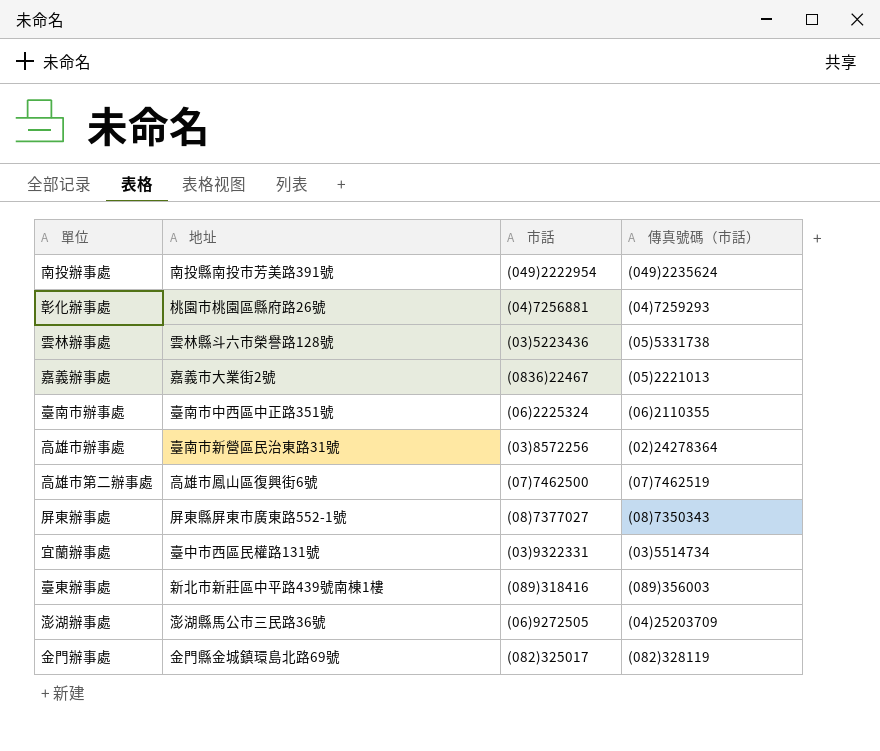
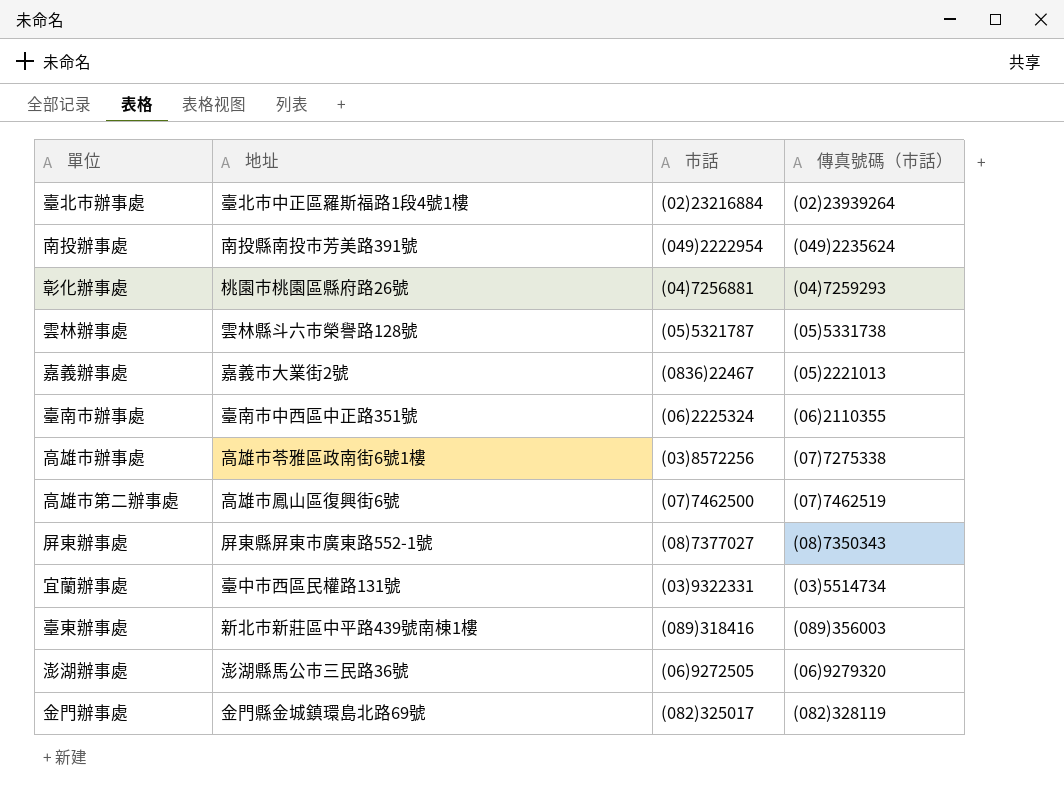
row 臺北市辦事處: none -> 臺北市中正區羅斯福路1段4號1樓 | (02)23216884 | (02)23939264
雲林辦事處 | 市話: (03)5223436 -> (05)5321787
高雄市辦事處 | 地址: 臺南市新營區民治東路31號 -> 高雄市苓雅區政南街6號1樓
高雄市辦事處 | 傳真號碼（市話）: (02)24278364 -> (07)7275338
澎湖辦事處 | 傳真號碼（市話）: (04)25203709 -> (06)9279320

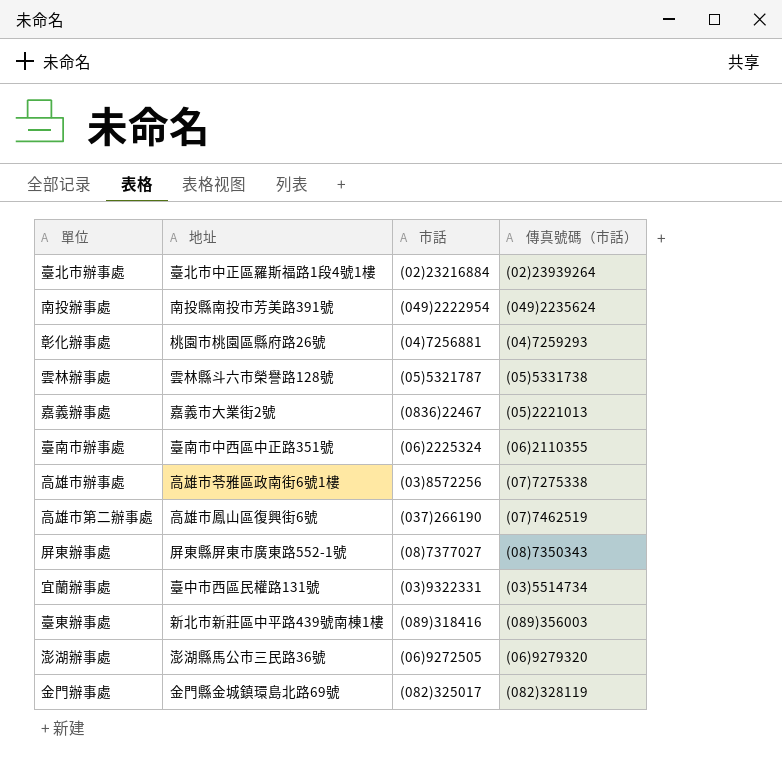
高雄市第二辦事處 | 市話: (07)7462500 -> (037)266190

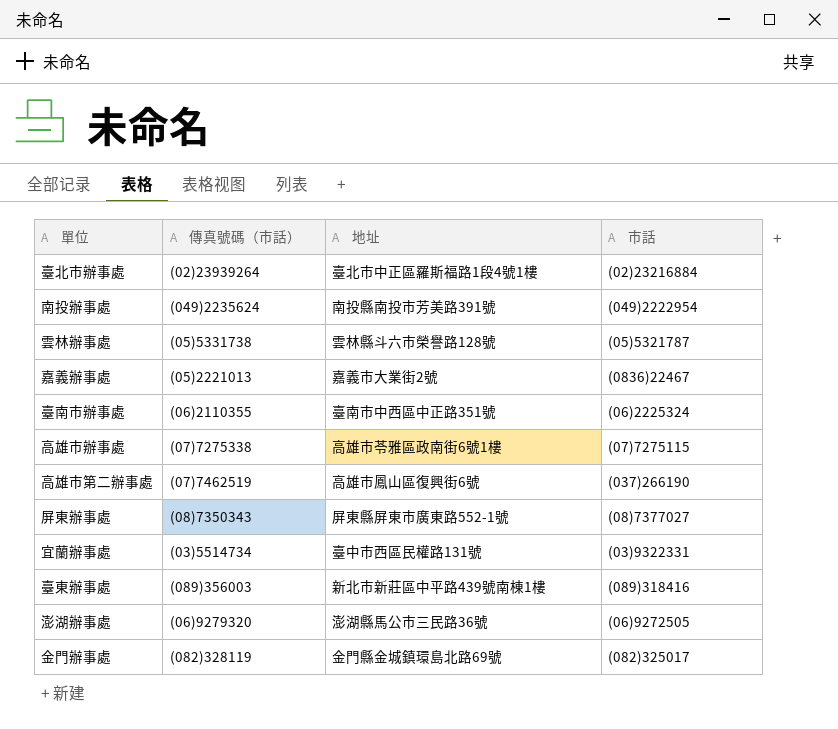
column 傳真號碼（市話） | position: 4 -> 2
row 彰化辦事處: 桃園市桃園區縣府路26號 | (04)7256881 | (04)7259293 -> none
高雄市辦事處 | 市話: (03)8572256 -> (07)7275115

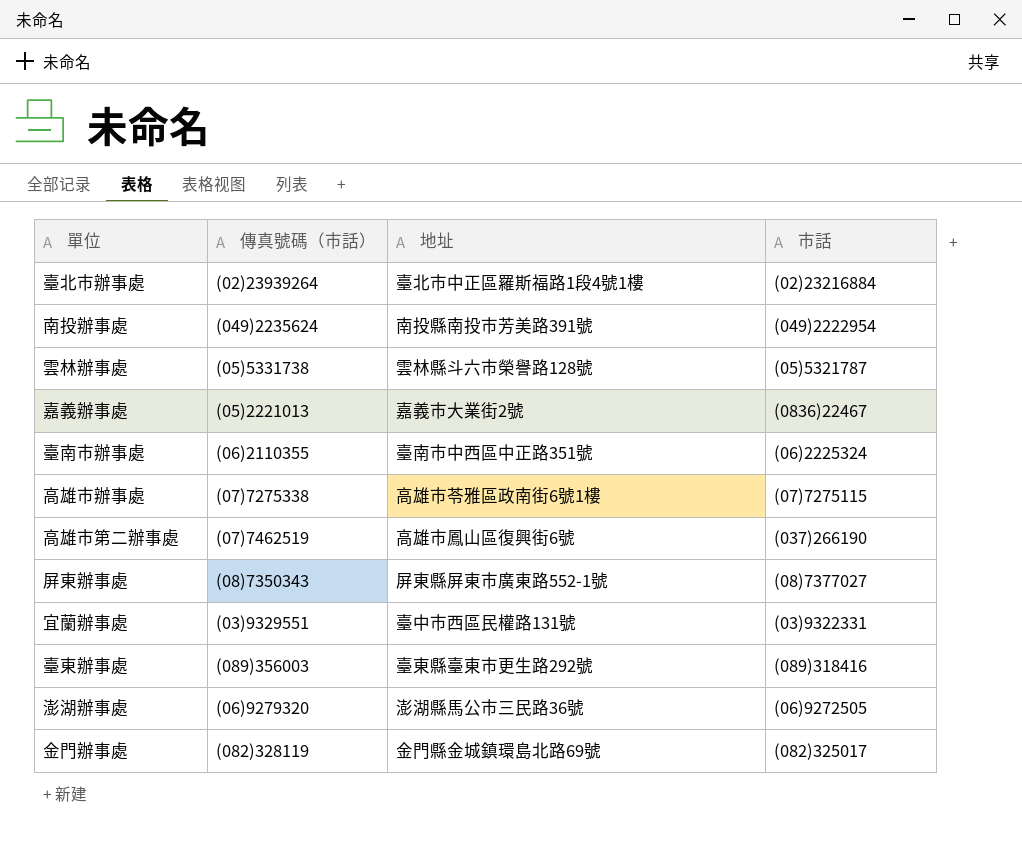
宜蘭辦事處 | 傳真號碼（市話）: (03)5514734 -> (03)9329551
臺東辦事處 | 地址: 新北市新莊區中平路439號南棟1樓 -> 臺東縣臺東市更生路292號

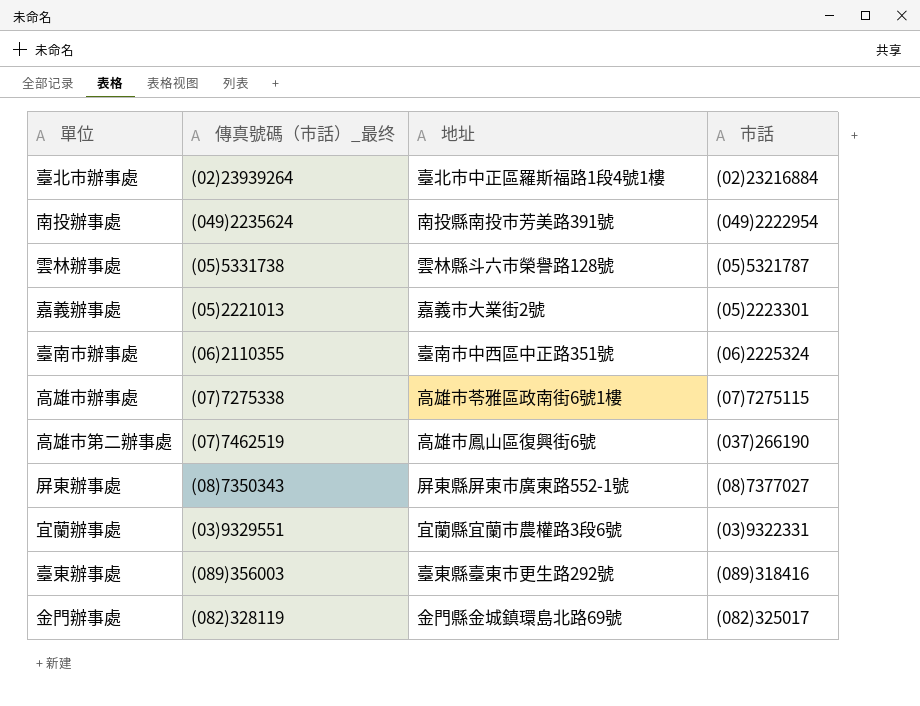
column name: 傳真號碼（市話） -> 傳真號碼（市話）_最终
row 澎湖辦事處: (06)9279320 | 澎湖縣馬公市三民路36號 | (06)9272505 -> none
嘉義辦事處 | 市話: (0836)22467 -> (05)2223301
宜蘭辦事處 | 地址: 臺中市西區民權路131號 -> 宜蘭縣宜蘭市農權路3段6號

